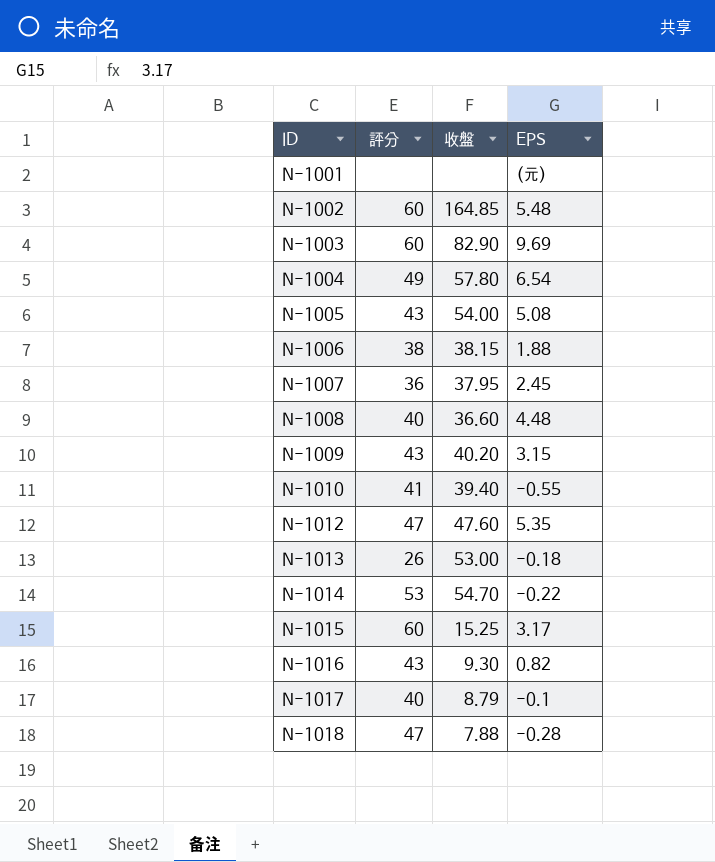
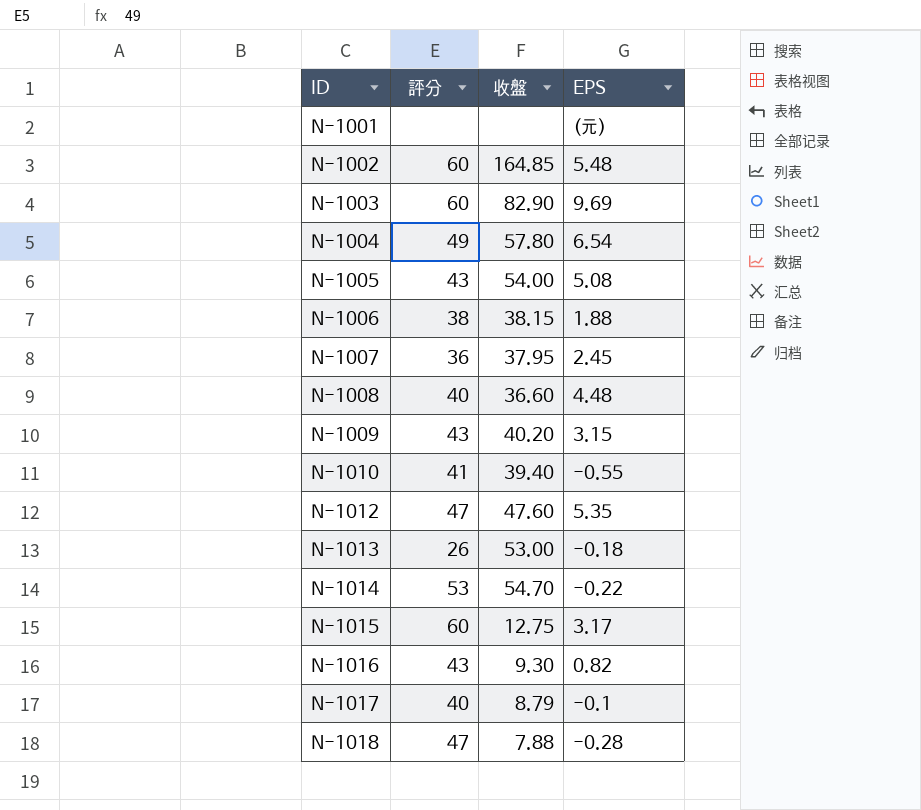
N-1015 | 收盤: 15.25 -> 12.75

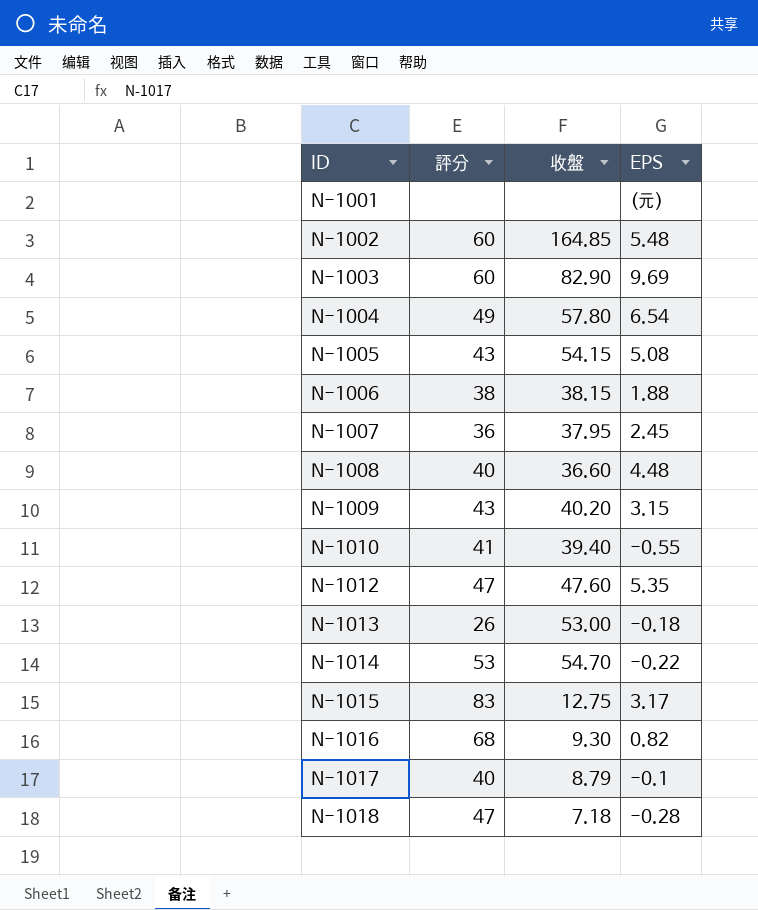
N-1005 | 收盤: 54.00 -> 54.15
N-1015 | 評分: 60 -> 83
N-1016 | 評分: 43 -> 68
N-1018 | 收盤: 7.88 -> 7.18

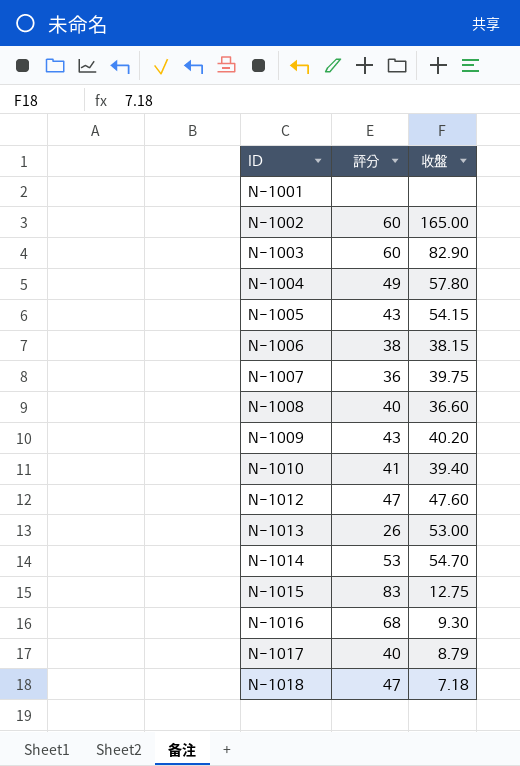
column EPS | position: 4 -> none
N-1002 | 收盤: 164.85 -> 165.00
N-1007 | 收盤: 37.95 -> 39.75

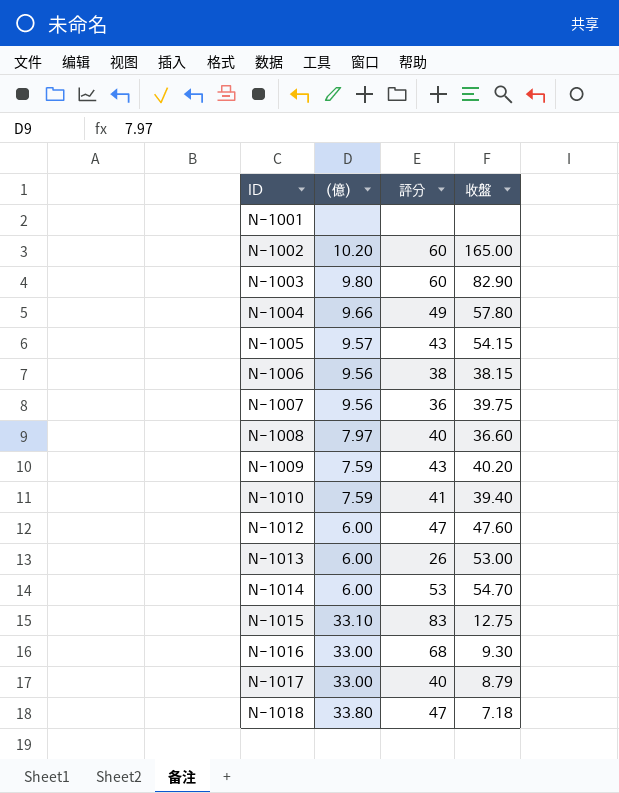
column (億) | position: none -> 2

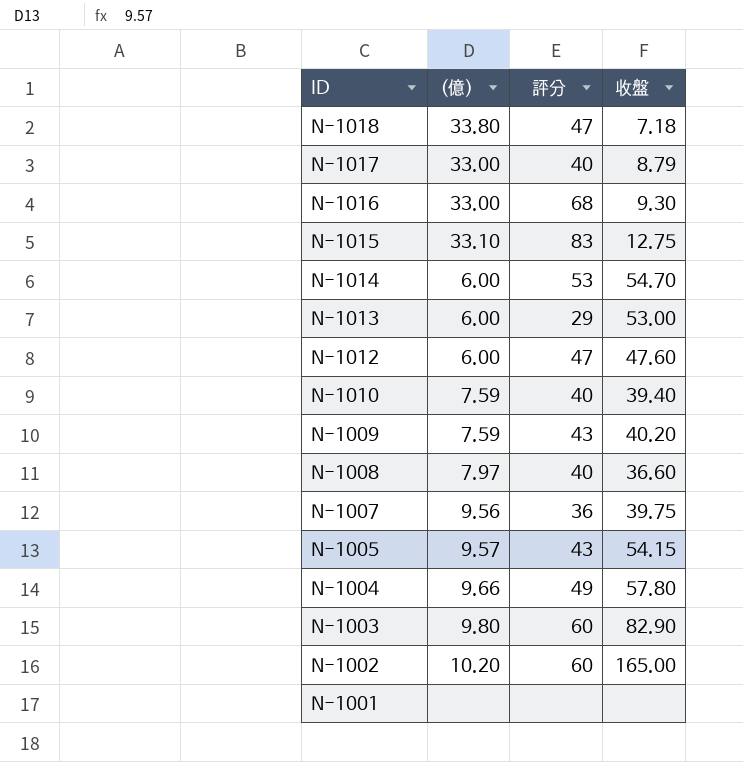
row order: ID ascending -> ID descending
row N-1006: 9.56 | 38 | 38.15 -> none
N-1013 | 評分: 26 -> 29
N-1010 | 評分: 41 -> 40

